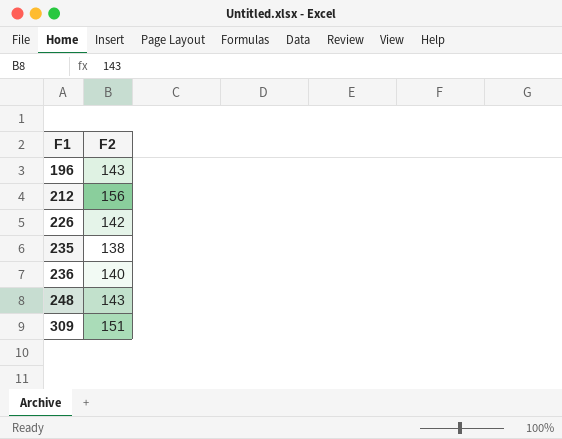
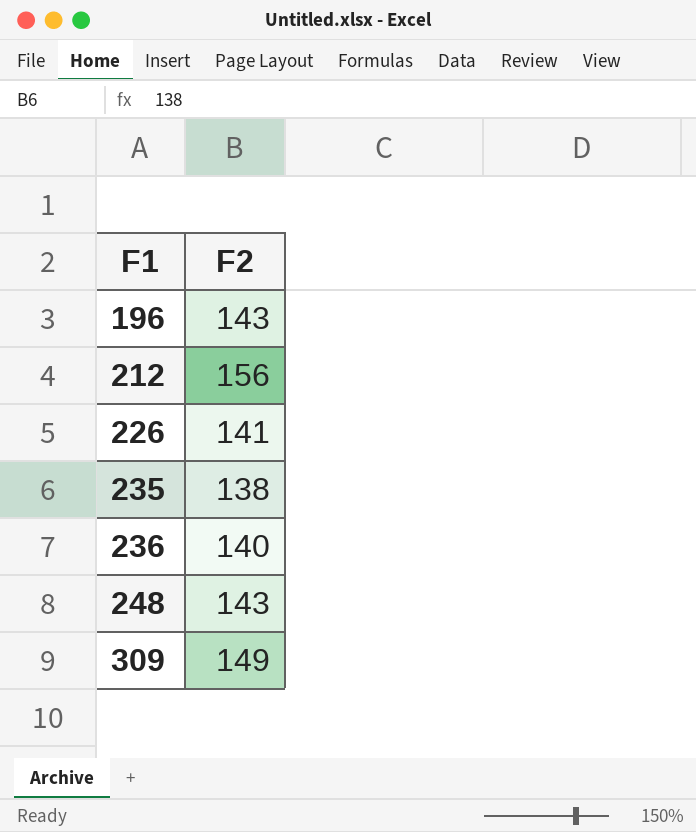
226 | F2: 142 -> 141
309 | F2: 151 -> 149

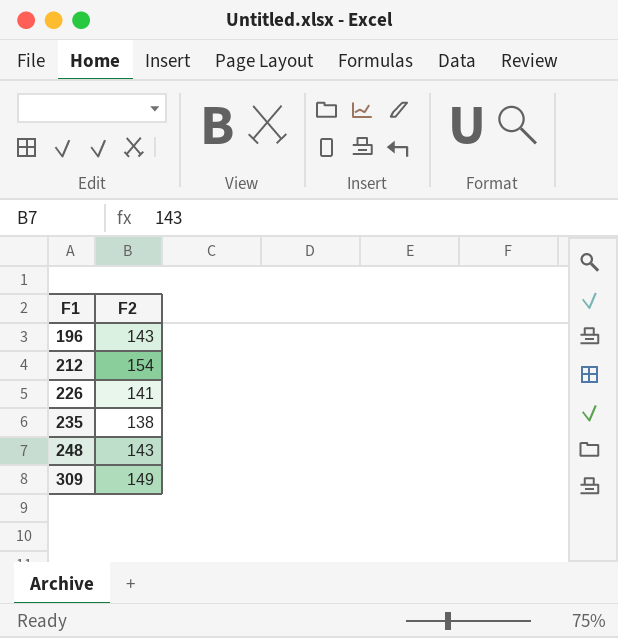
row 236: 140 -> none
212 | F2: 156 -> 154

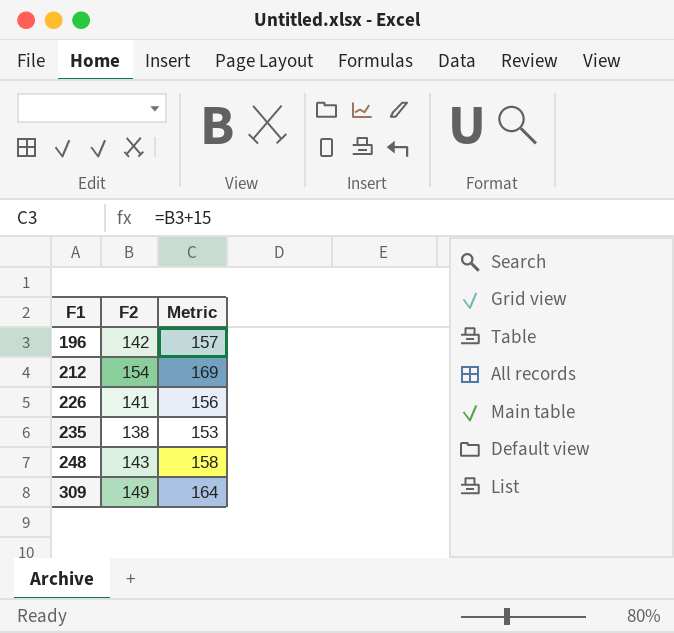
column Metric | formula: none -> [F2] + 15
196 | F2: 143 -> 142

